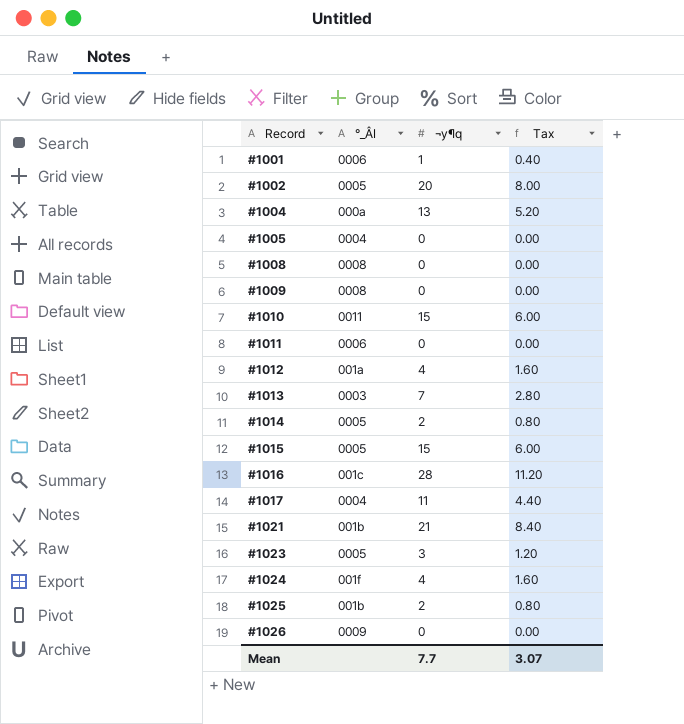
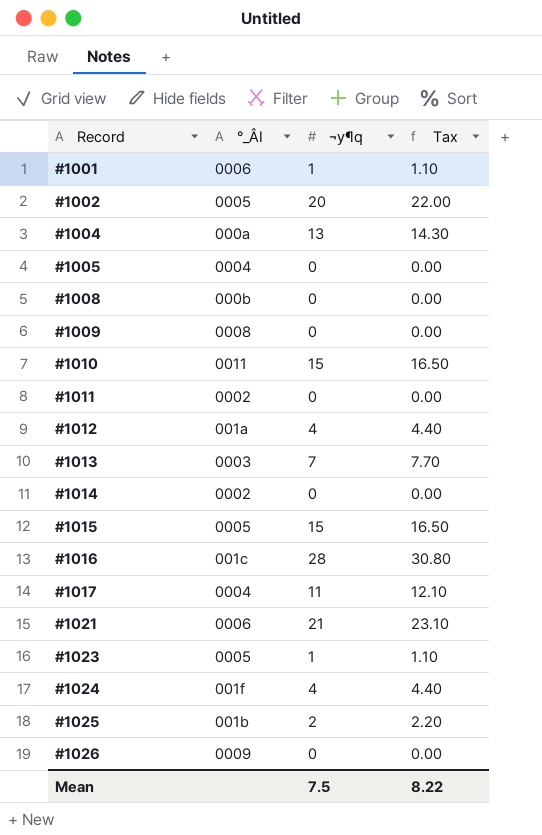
column Tax | formula: [¬y¶q] * 0.4 -> [¬y¶q] * 1.1
#1008 | °_ÂI: 0008 -> 000b
#1011 | °_ÂI: 0006 -> 0002
#1014 | °_ÂI: 0005 -> 0002
#1014 | ¬y¶q: 2 -> 0
#1021 | °_ÂI: 001b -> 0006
#1023 | ¬y¶q: 3 -> 1
Mean | ¬y¶q: 7.7 -> 7.5
Mean | Tax: 3.07 -> 8.22

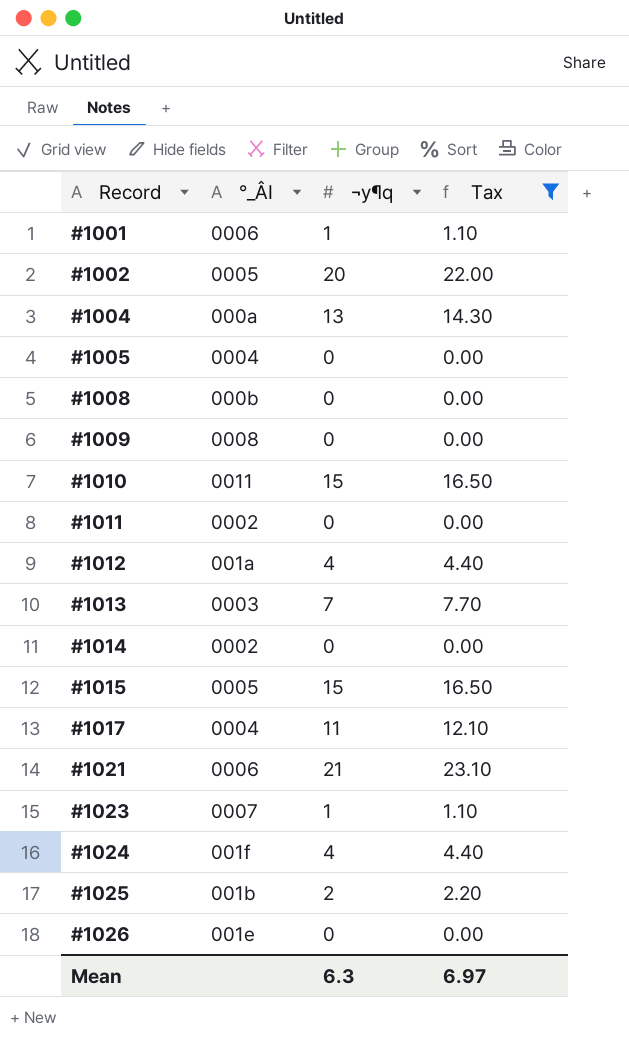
filter: none -> Tax != 30.80
#1023 | °_ÂI: 0005 -> 0007
#1026 | °_ÂI: 0009 -> 001e
Mean | ¬y¶q: 7.5 -> 6.3
Mean | Tax: 8.22 -> 6.97

